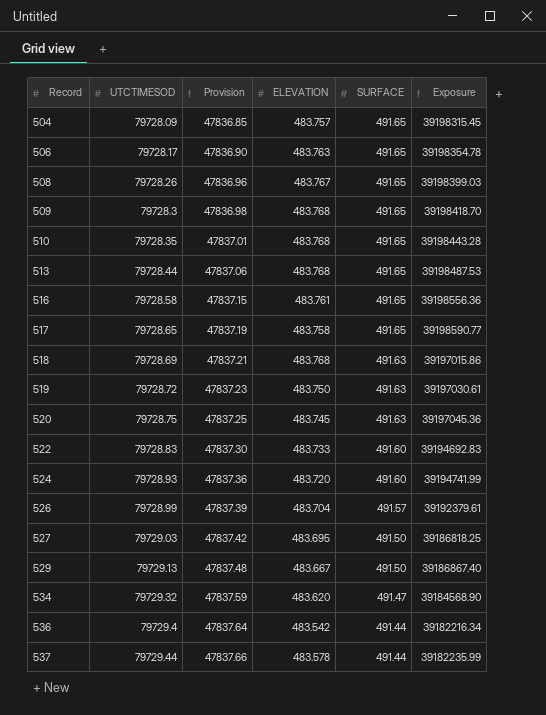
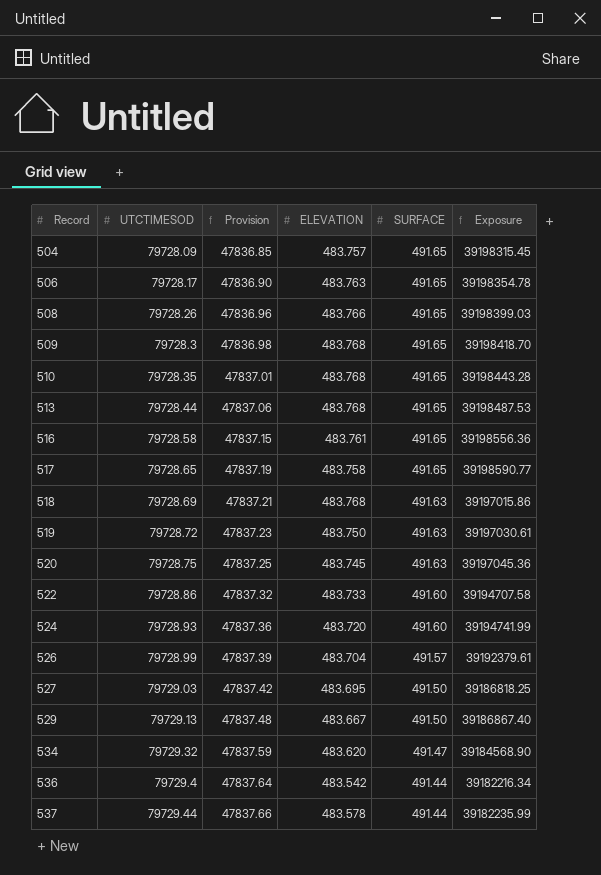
508 | ELEVATION: 483.767 -> 483.766
522 | UTCTIMESOD: 79728.83 -> 79728.86
522 | Provision: 47837.30 -> 47837.32
522 | Exposure: 39194692.83 -> 39194707.58

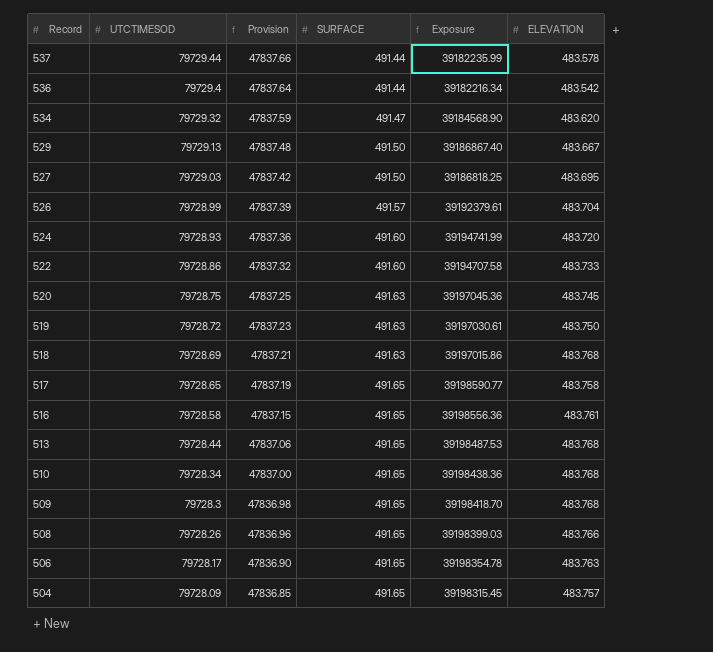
row order: Record ascending -> Record descending
column ELEVATION | position: 4 -> 6
510 | UTCTIMESOD: 79728.35 -> 79728.34
510 | Provision: 47837.01 -> 47837.00
510 | Exposure: 39198443.28 -> 39198438.36

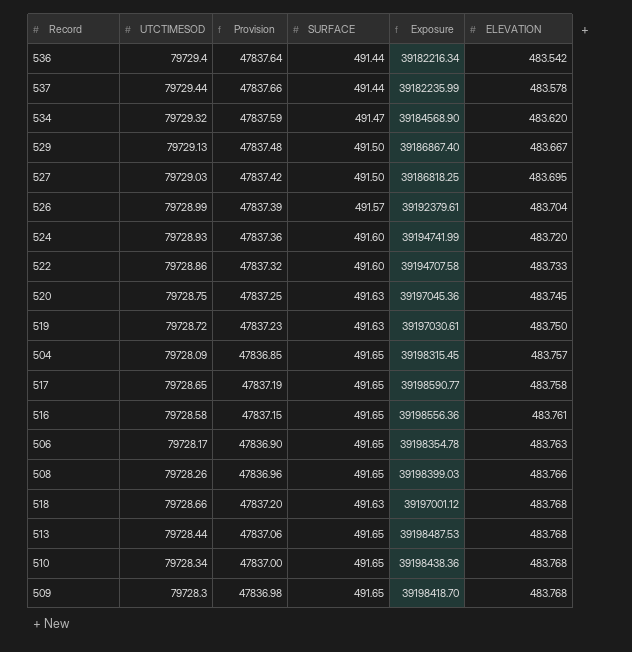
row order: Record descending -> ELEVATION ascending
518 | UTCTIMESOD: 79728.69 -> 79728.66
518 | Provision: 47837.21 -> 47837.20
518 | Exposure: 39197015.86 -> 39197001.12

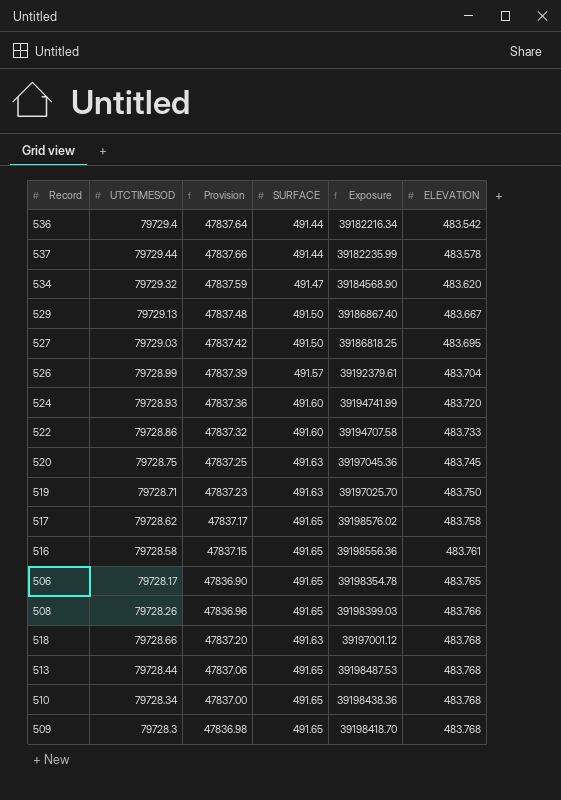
row 504: 79728.09 | 47836.85 | 491.65 | 39198315.45 | 483.757 -> none
519 | UTCTIMESOD: 79728.72 -> 79728.71
519 | Exposure: 39197030.61 -> 39197025.70
517 | UTCTIMESOD: 79728.65 -> 79728.62
517 | Provision: 47837.19 -> 47837.17
517 | Exposure: 39198590.77 -> 39198576.02
506 | ELEVATION: 483.763 -> 483.765

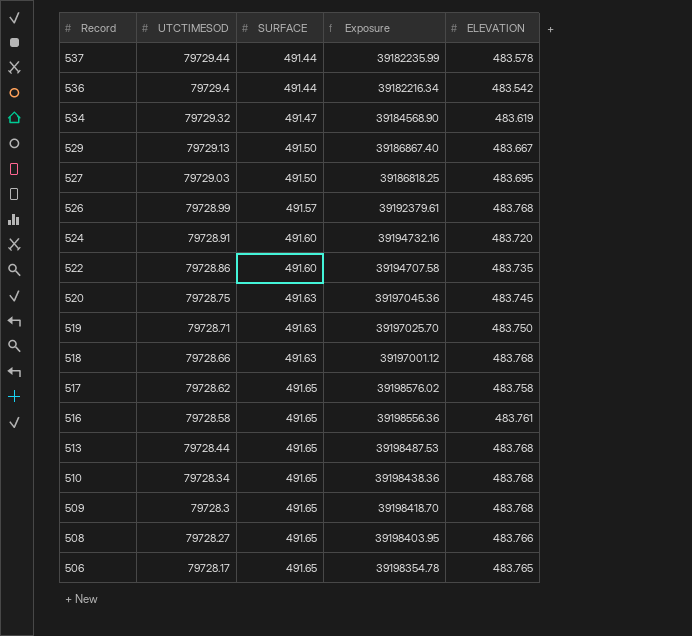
row order: ELEVATION ascending -> Record descending
column Provision | formula: [UTCTIMESOD] * 0.6 -> none
534 | ELEVATION: 483.620 -> 483.619
526 | ELEVATION: 483.704 -> 483.768
524 | UTCTIMESOD: 79728.93 -> 79728.91
524 | Exposure: 39194741.99 -> 39194732.16
522 | ELEVATION: 483.733 -> 483.735
508 | UTCTIMESOD: 79728.26 -> 79728.27
508 | Exposure: 39198399.03 -> 39198403.95

